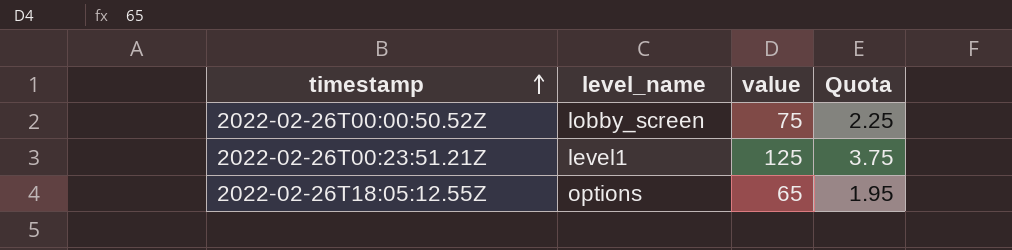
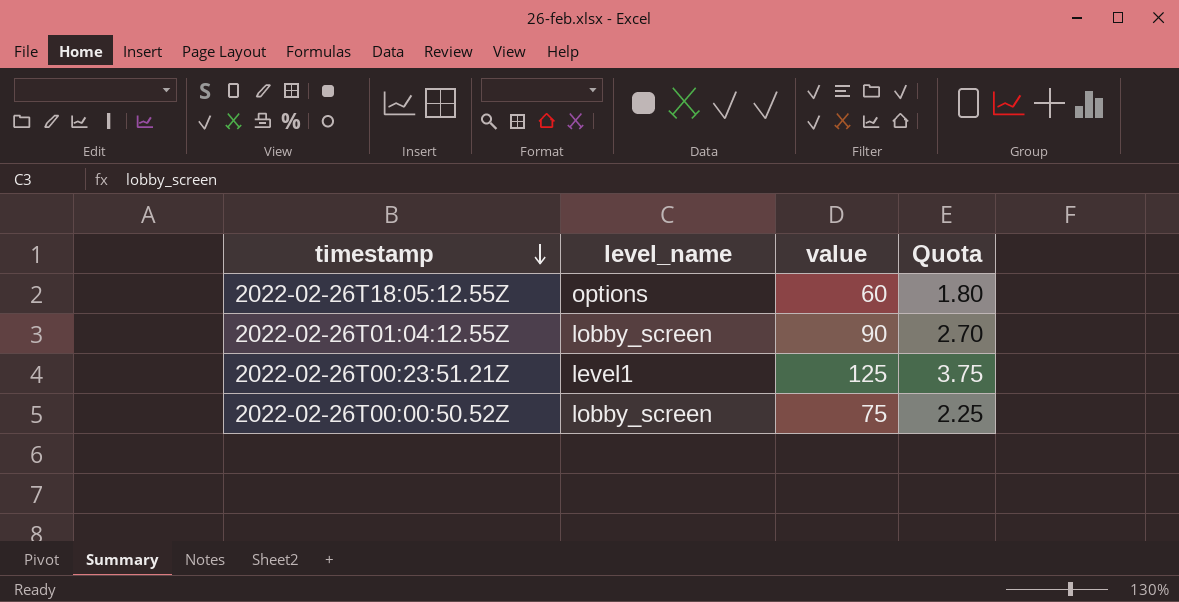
row order: timestamp ascending -> timestamp descending
2022-02-26T18:05:12.55Z | value: 65 -> 60
2022-02-26T18:05:12.55Z | Quota: 1.95 -> 1.80
row 2022-02-26T01:04:12.55Z: none -> lobby_screen | 90 | 2.70

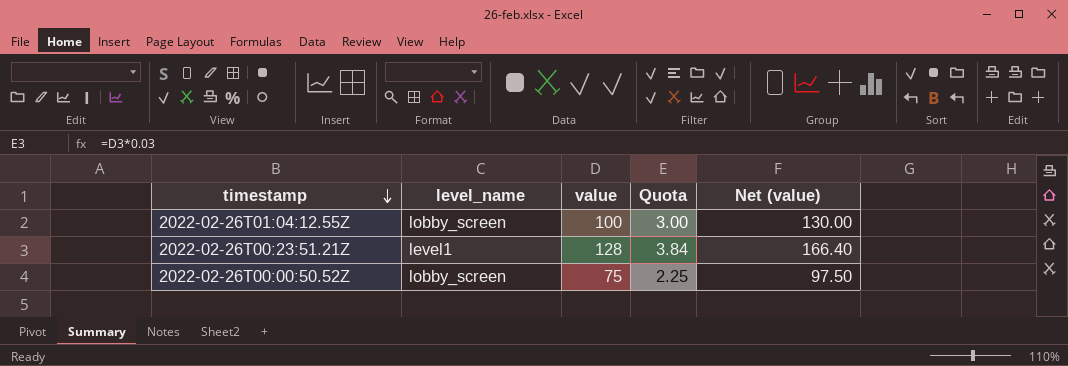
column Net (value) | formula: none -> [value] * 1.3
row 2022-02-26T18:05:12.55Z: options | 60 | 1.80 -> none
2022-02-26T01:04:12.55Z | value: 90 -> 100
2022-02-26T01:04:12.55Z | Quota: 2.70 -> 3.00
2022-02-26T00:23:51.21Z | value: 125 -> 128
2022-02-26T00:23:51.21Z | Quota: 3.75 -> 3.84

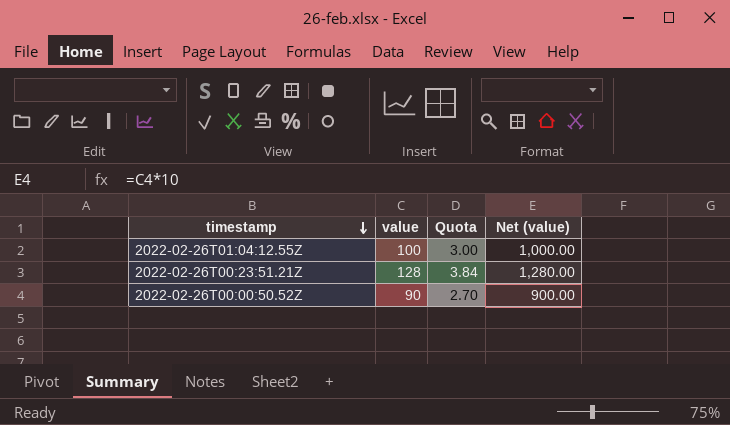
column level_name | position: 2 -> none
column Net (value) | formula: [value] * 1.3 -> [value] * 10
2022-02-26T00:00:50.52Z | value: 75 -> 90
2022-02-26T00:00:50.52Z | Quota: 2.25 -> 2.70

